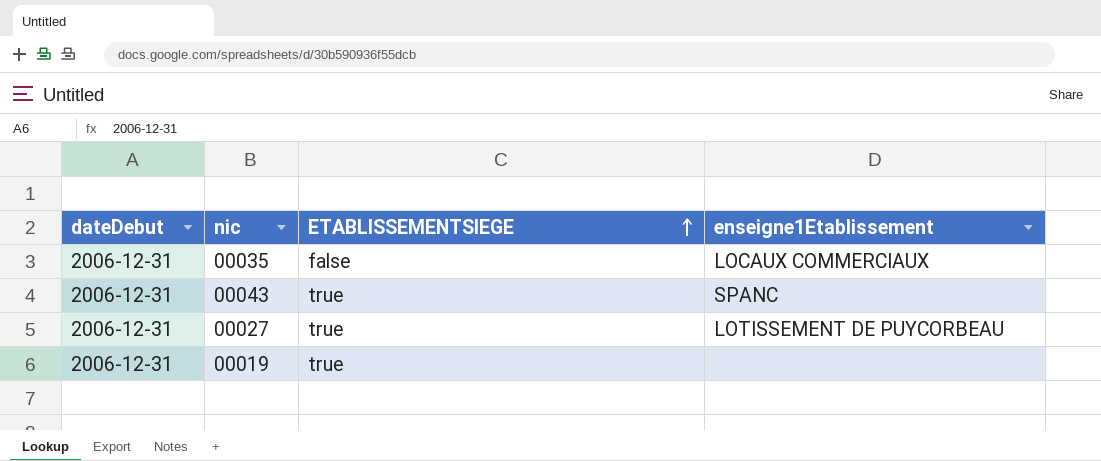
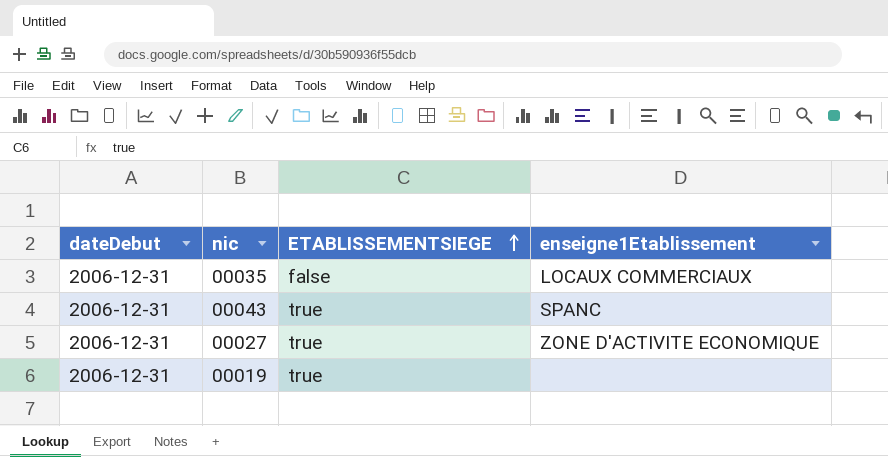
00027 | enseigne1Etablissement: LOTISSEMENT DE PUYCORBEAU -> ZONE D'ACTIVITE ECONOMIQUE

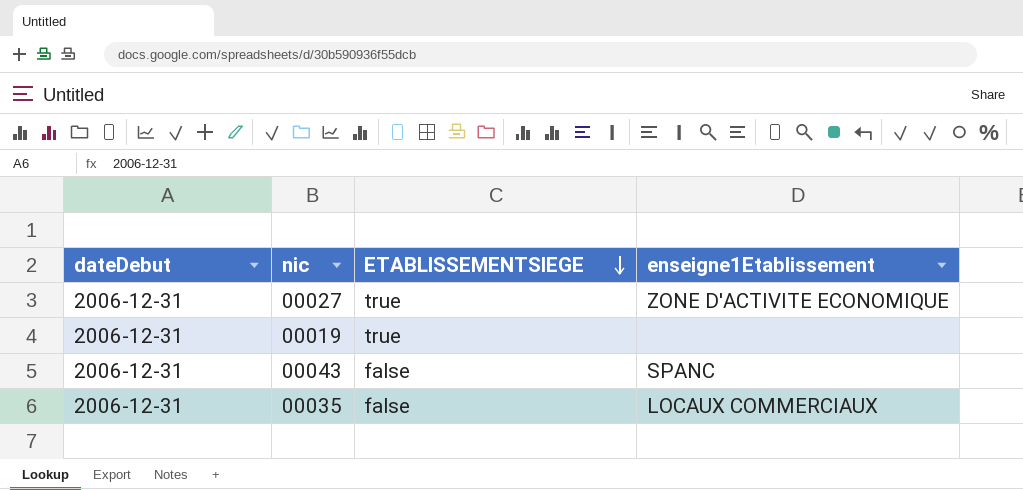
row order: ETABLISSEMENTSIEGE ascending -> ETABLISSEMENTSIEGE descending
00043 | ETABLISSEMENTSIEGE: true -> false

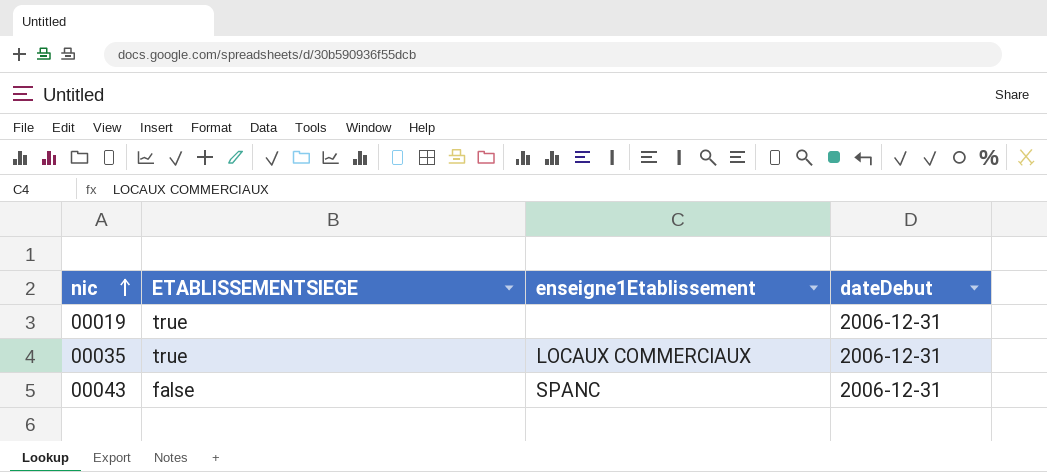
row order: ETABLISSEMENTSIEGE descending -> nic ascending
column dateDebut | position: 1 -> 4
row 00027: 2006-12-31 | true | ZONE D'ACTIVITE ECONOMIQUE -> none
00035 | ETABLISSEMENTSIEGE: false -> true

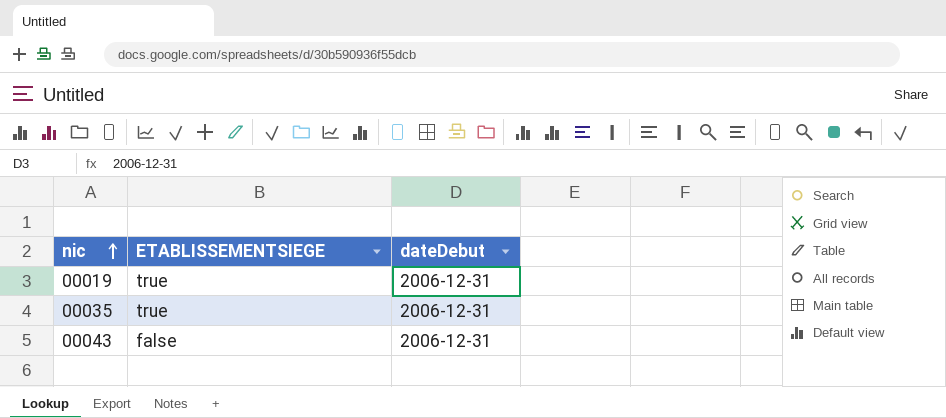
column enseigne1Etablissement | position: 3 -> none

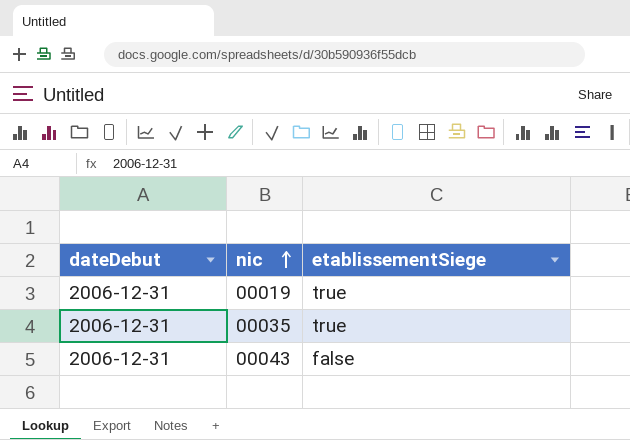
column dateDebut | position: 3 -> 1
column name: ETABLISSEMENTSIEGE -> etablissementSiege

